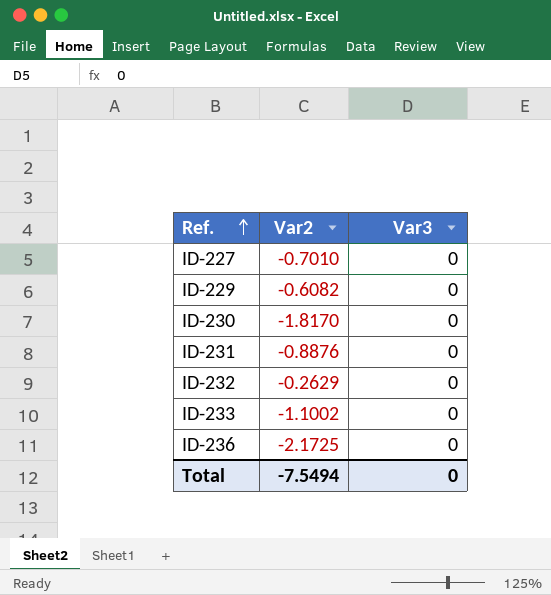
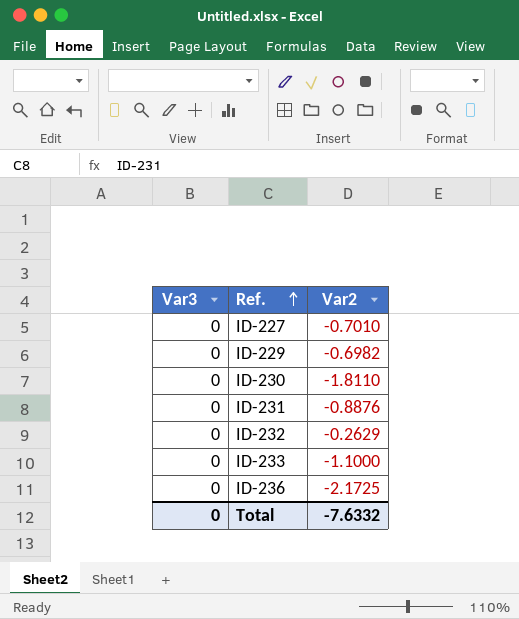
column Var3 | position: 3 -> 1
ID-229 | Var2: -0.6082 -> -0.6982
ID-230 | Var2: -1.8170 -> -1.8110
ID-233 | Var2: -1.1002 -> -1.1000
Total | Var2: -7.5494 -> -7.6332

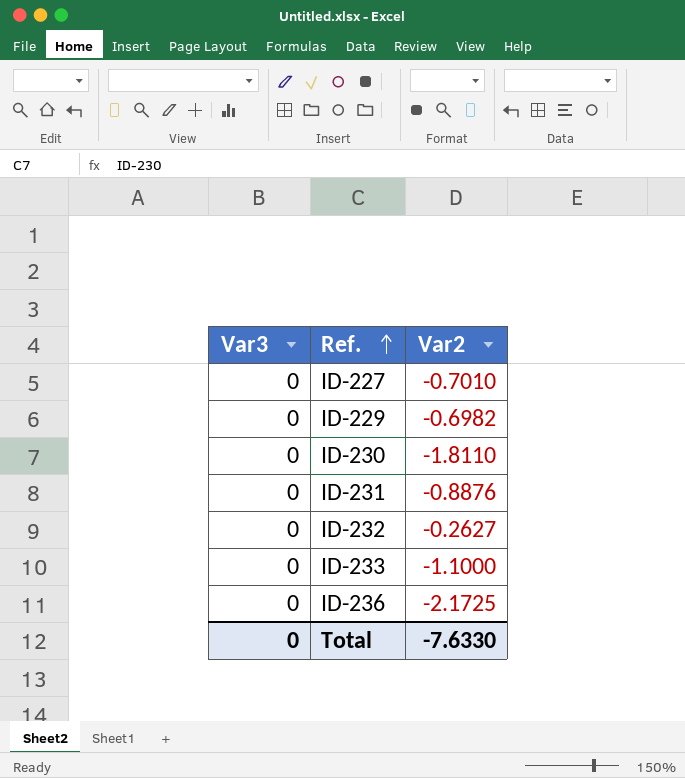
ID-232 | Var2: -0.2629 -> -0.2627
Total | Var2: -7.6332 -> -7.6330

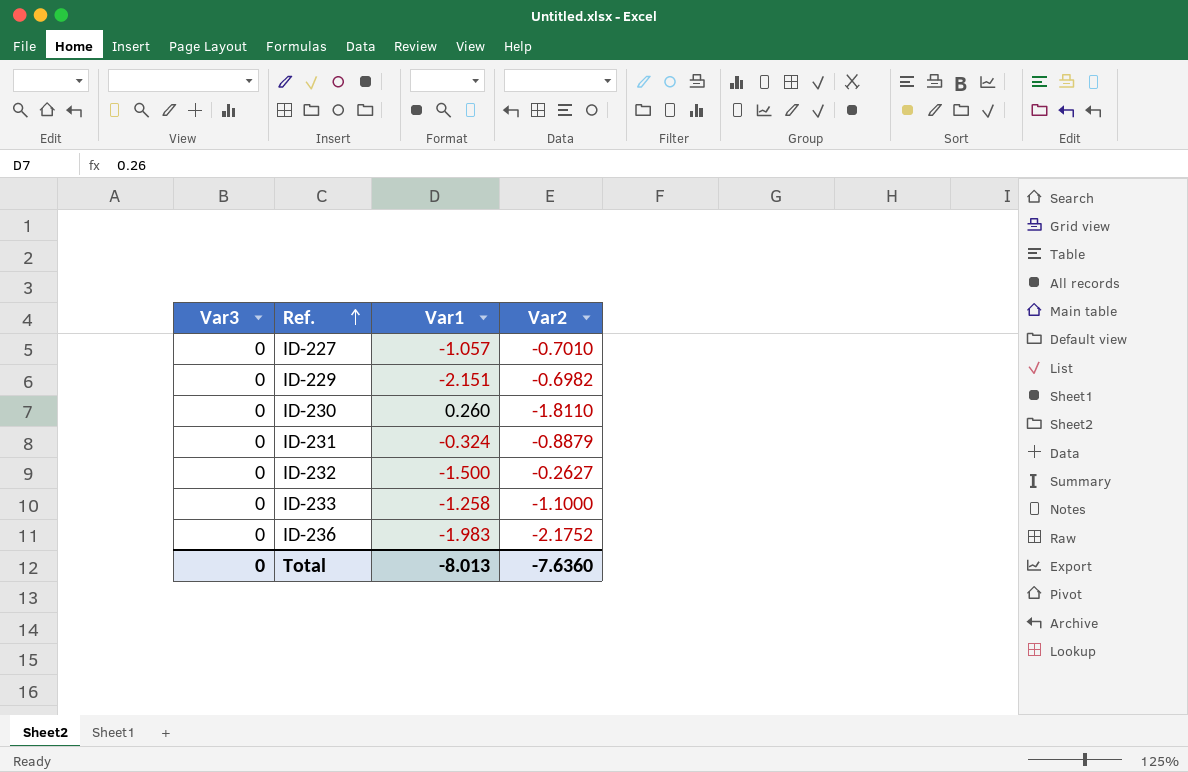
column Var1 | position: none -> 3
ID-231 | Var2: -0.8876 -> -0.8879
ID-236 | Var2: -2.1725 -> -2.1752
Total | Var2: -7.6330 -> -7.6360

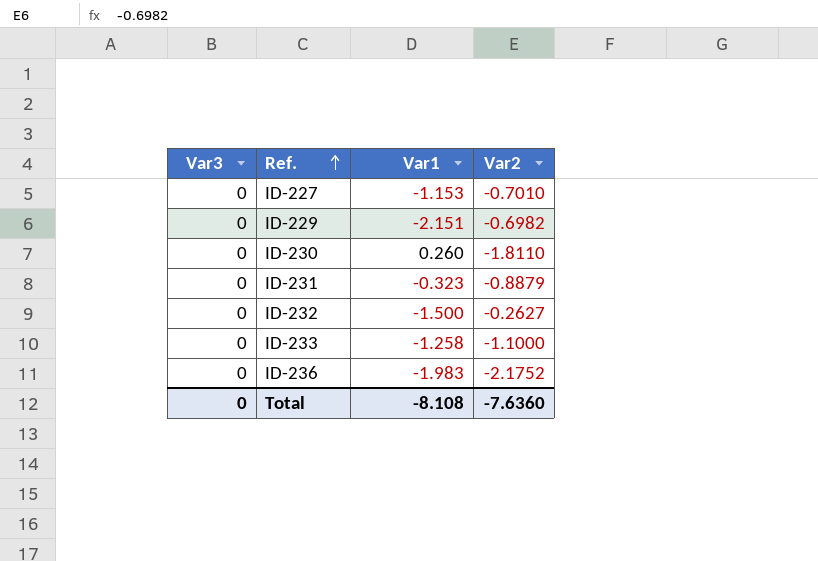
ID-227 | Var1: -1.057 -> -1.153
ID-231 | Var1: -0.324 -> -0.323
Total | Var1: -8.013 -> -8.108

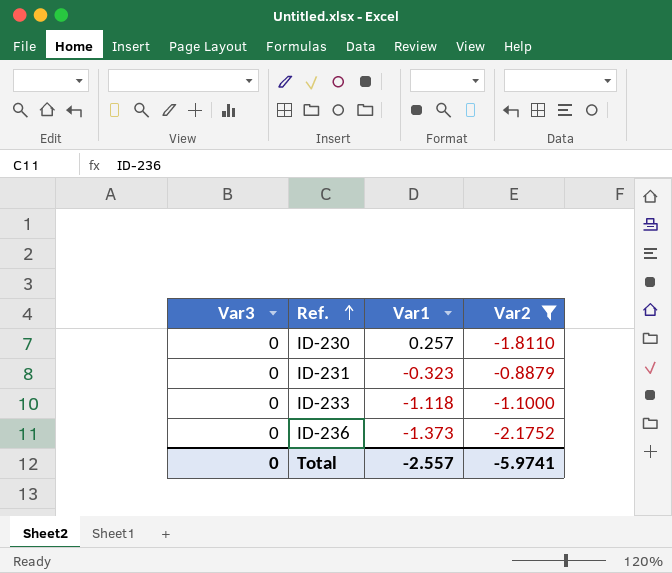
filter: none -> Var2 <= -0.8879
ID-230 | Var1: 0.260 -> 0.257
ID-233 | Var1: -1.258 -> -1.118
ID-236 | Var1: -1.983 -> -1.373
Total | Var1: -8.108 -> -2.557
Total | Var2: -7.6360 -> -5.9741

